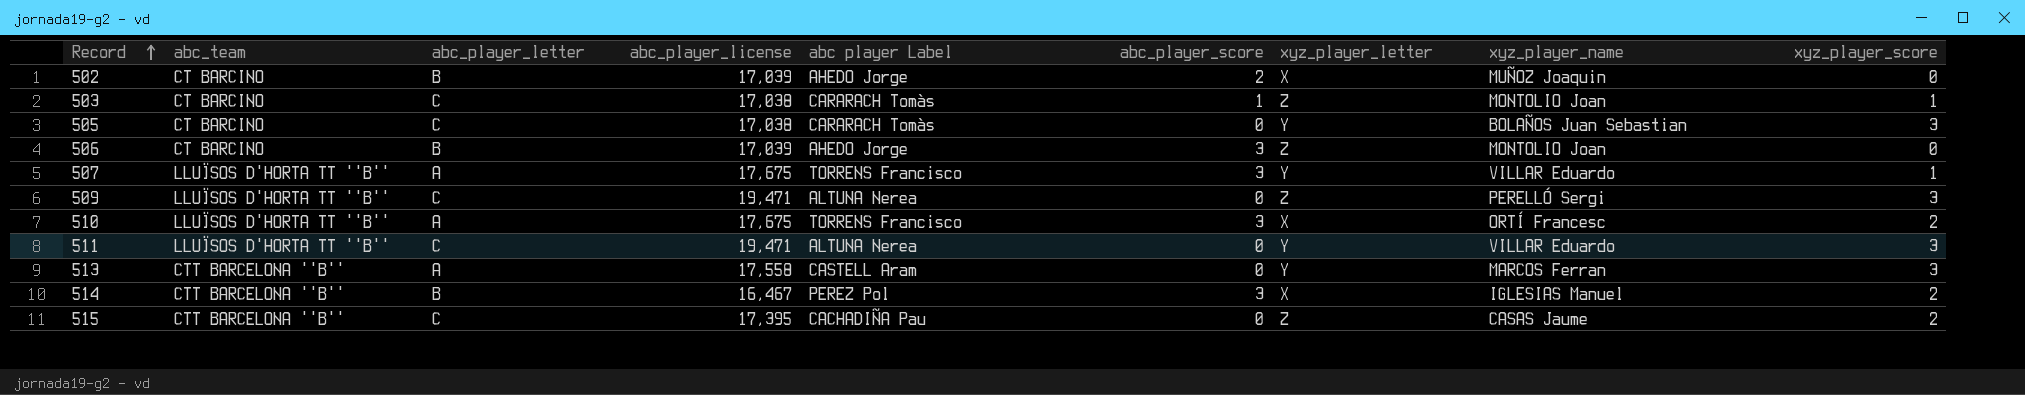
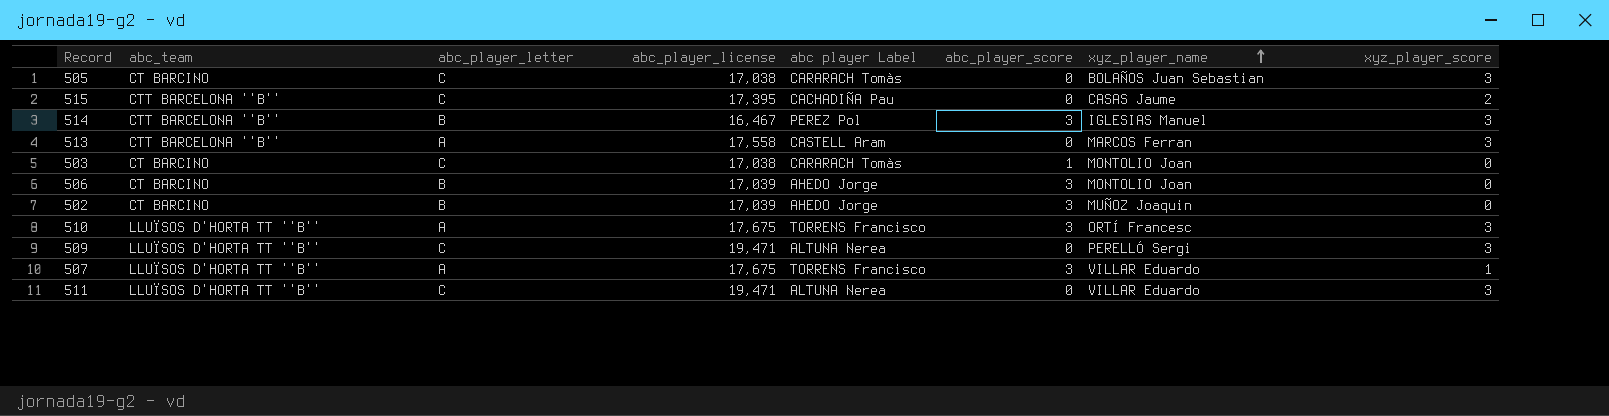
row order: Record ascending -> xyz_player_name ascending
column xyz_player_letter | position: 7 -> none
514 | xyz_player_score: 2 -> 3
503 | xyz_player_score: 1 -> 0
502 | abc_player_score: 2 -> 3
510 | xyz_player_score: 2 -> 3

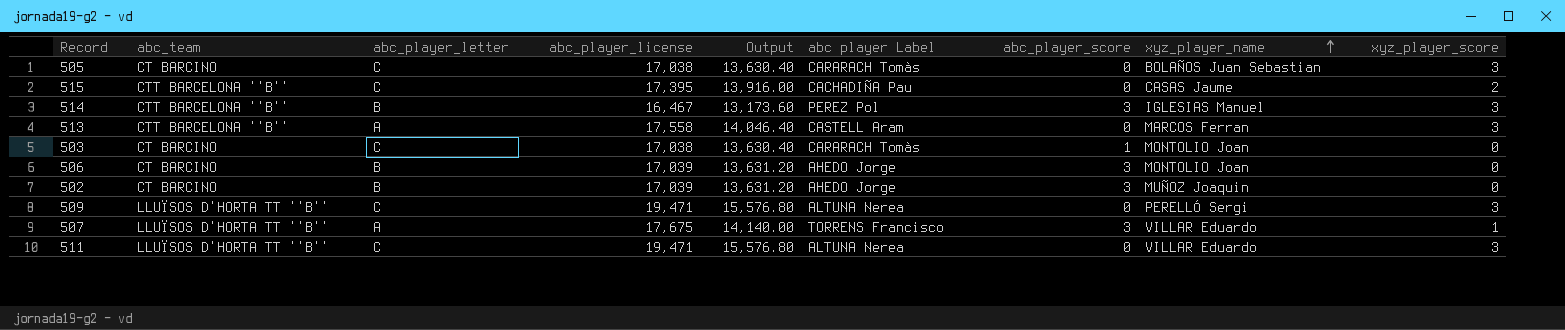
column Output | formula: none -> [abc_player_license] * 0.8
row 510: LLUÏSOS D'HORTA TT ''B'' | A | 17,675 | TORRENS Francisco | 3 | ORTÍ Francesc | 3 -> none

